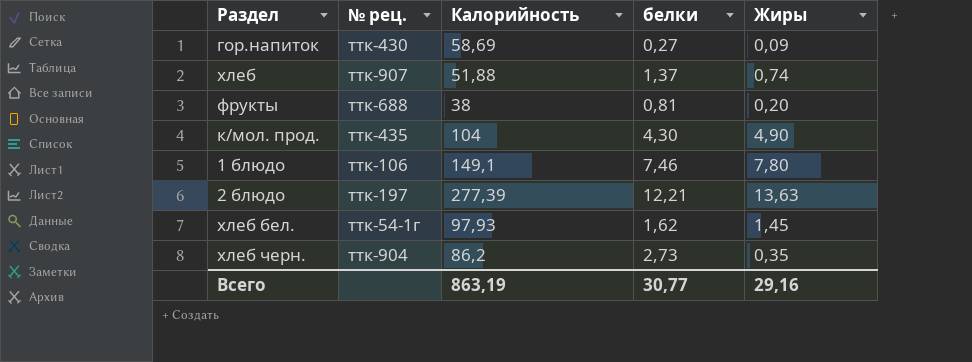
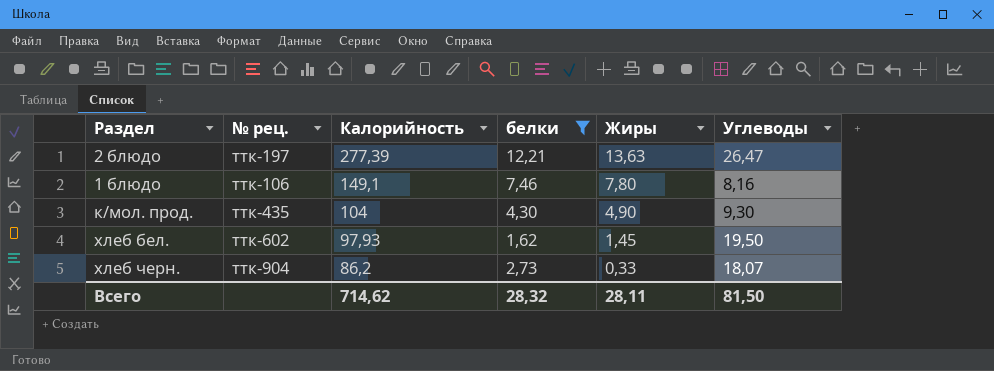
filter: none -> белки >= 1,62
row order: none -> Калорийность descending
column Углеводы | position: none -> 6
хлеб бел. | № рец.: ттк-54-1г -> ттк-602
хлеб черн. | Жиры: 0,35 -> 0,33
Всего | Калорийность: 863,19 -> 714,62
Всего | белки: 30,77 -> 28,32
Всего | Жиры: 29,16 -> 28,11

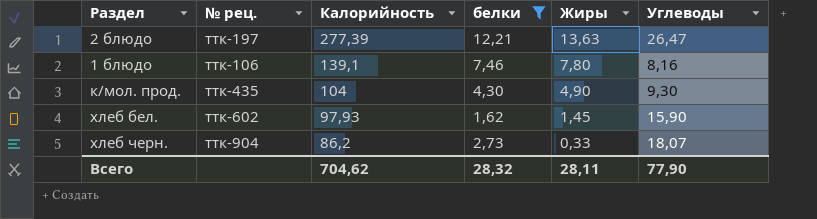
1 блюдо | Калорийность: 149,1 -> 139,1
хлеб бел. | Углеводы: 19,50 -> 15,90
Всего | Калорийность: 714,62 -> 704,62
Всего | Углеводы: 81,50 -> 77,90

